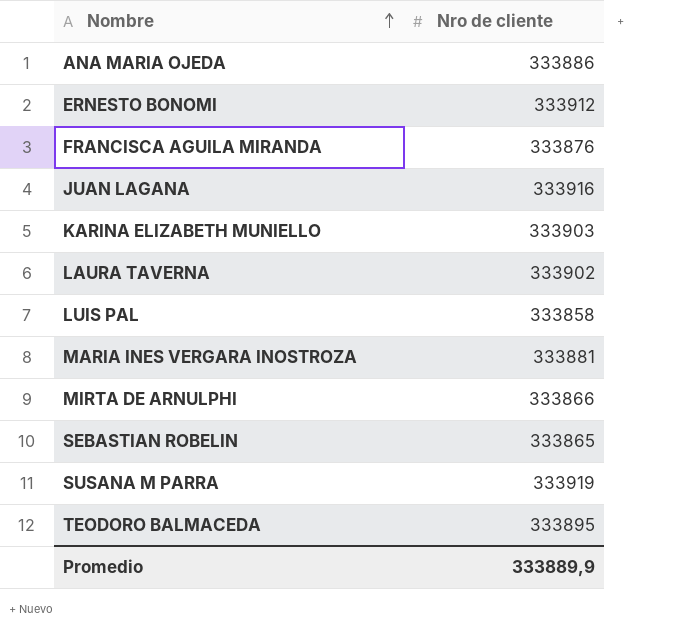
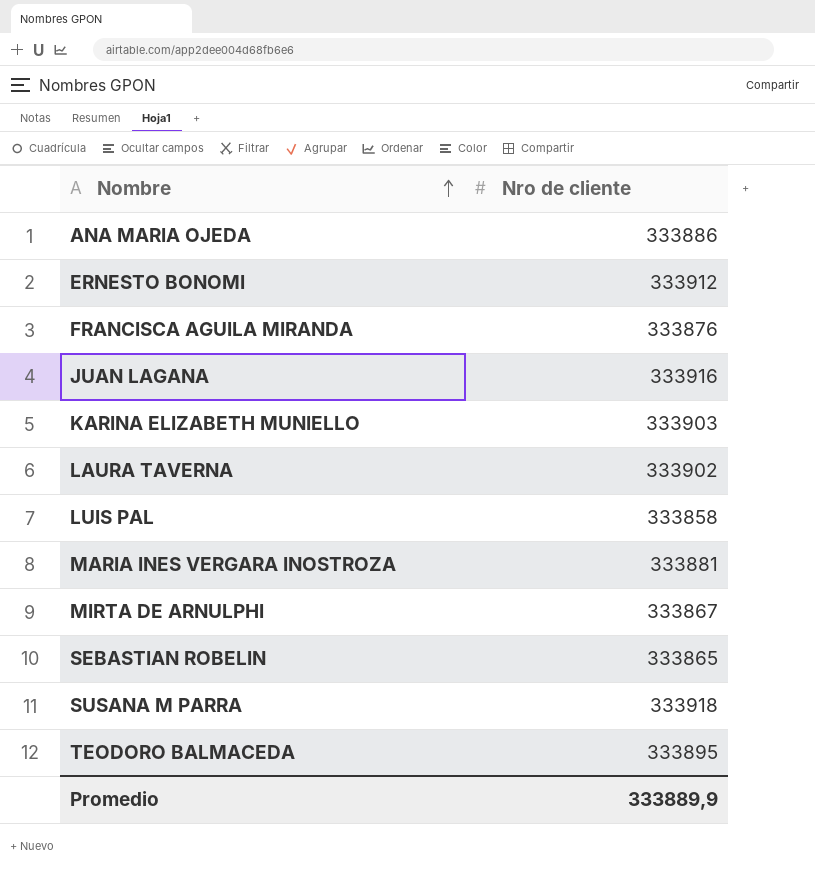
MIRTA DE ARNULPHI | Nro de cliente: 333866 -> 333867
SUSANA M PARRA | Nro de cliente: 333919 -> 333918

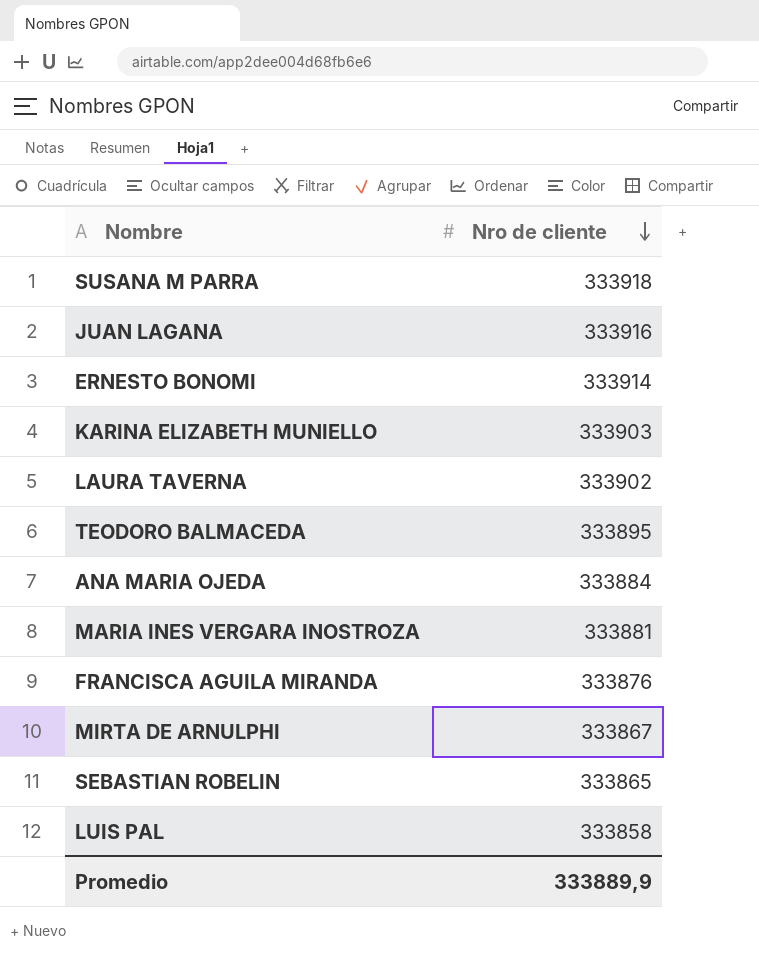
row order: Nombre ascending -> Nro de cliente descending
ERNESTO BONOMI | Nro de cliente: 333912 -> 333914
ANA MARIA OJEDA | Nro de cliente: 333886 -> 333884

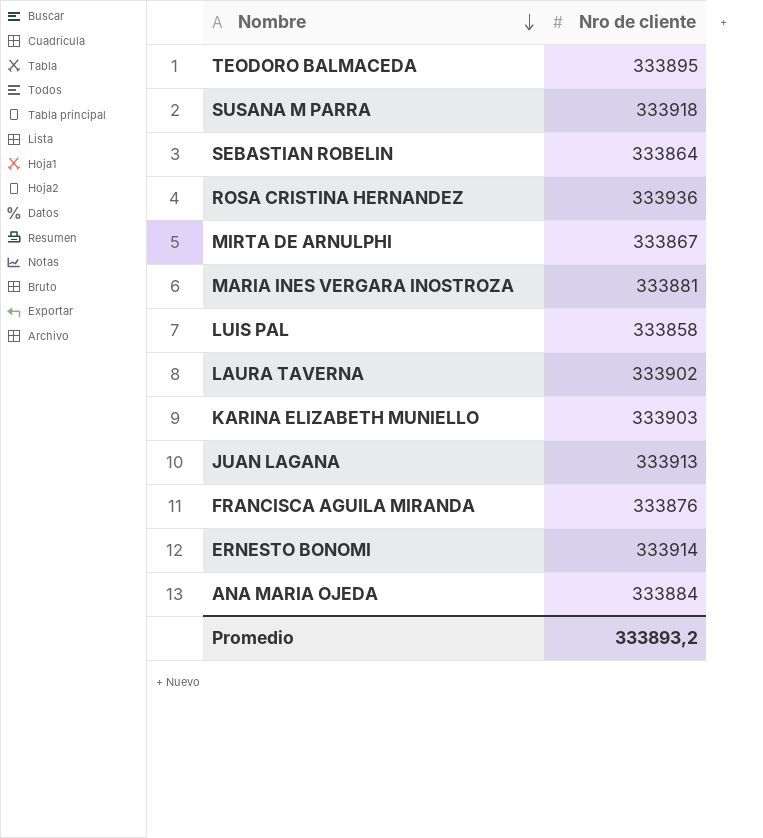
row order: Nro de cliente descending -> Nombre descending
SEBASTIAN ROBELIN | Nro de cliente: 333865 -> 333864
row ROSA CRISTINA HERNANDEZ: none -> 333936
JUAN LAGANA | Nro de cliente: 333916 -> 333913
Promedio | Nro de cliente: 333889,9 -> 333893,2

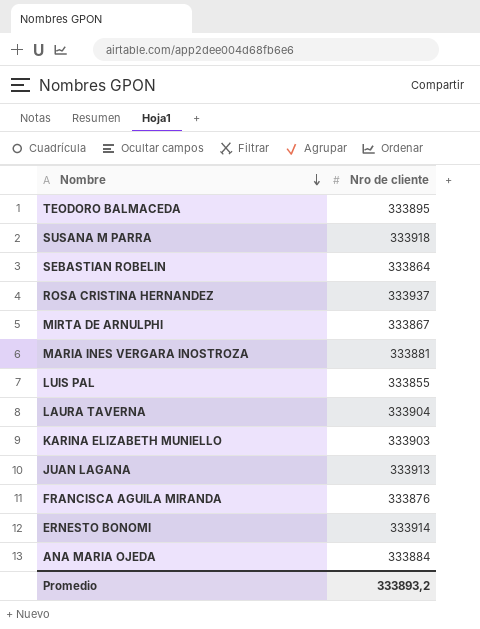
ROSA CRISTINA HERNANDEZ | Nro de cliente: 333936 -> 333937
LUIS PAL | Nro de cliente: 333858 -> 333855
LAURA TAVERNA | Nro de cliente: 333902 -> 333904

